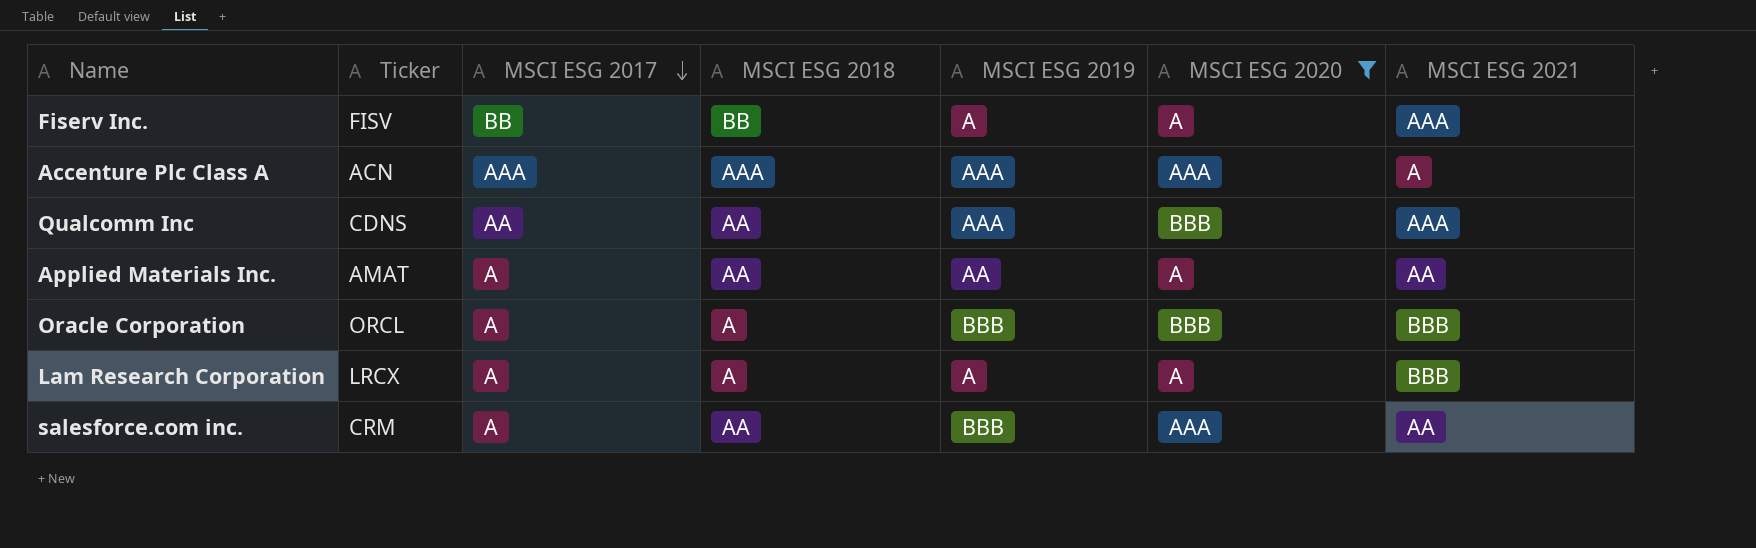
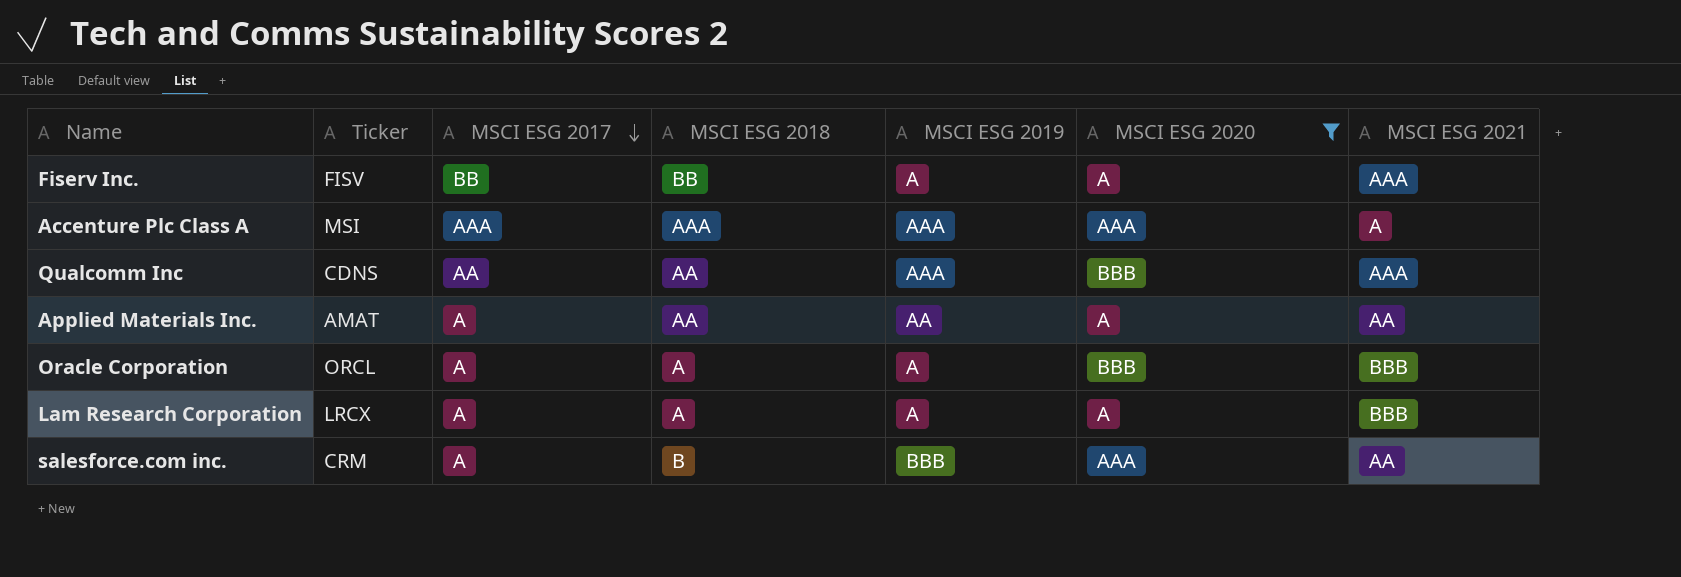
Accenture Plc Class A | Ticker: ACN -> MSI
Oracle Corporation | MSCI ESG 2019: BBB -> A
salesforce.com inc. | MSCI ESG 2018: AA -> B

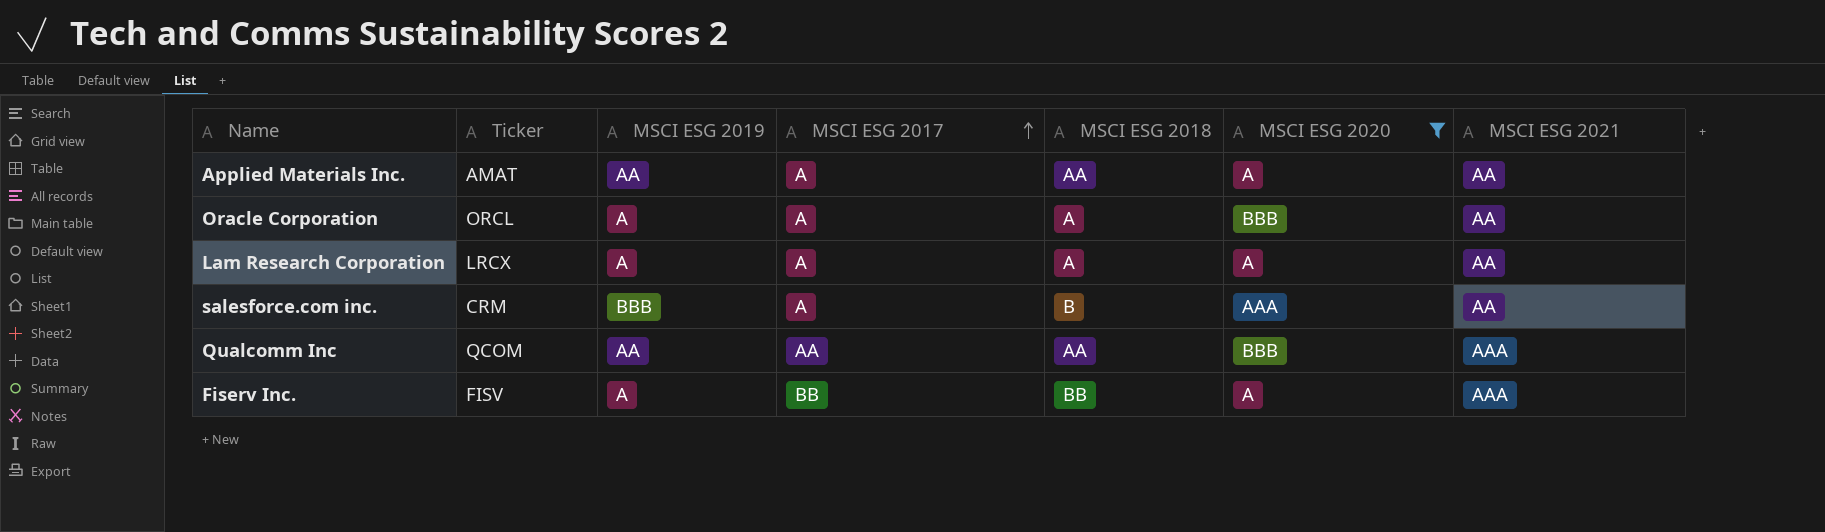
row order: MSCI ESG 2017 descending -> MSCI ESG 2017 ascending
column MSCI ESG 2019 | position: 5 -> 3
row Accenture Plc Class A: MSI | AAA | AAA | AAA | AAA | A -> none
Oracle Corporation | MSCI ESG 2021: BBB -> AA
Lam Research Corporation | MSCI ESG 2021: BBB -> AA
Qualcomm Inc | Ticker: CDNS -> QCOM
Qualcomm Inc | MSCI ESG 2019: AAA -> AA

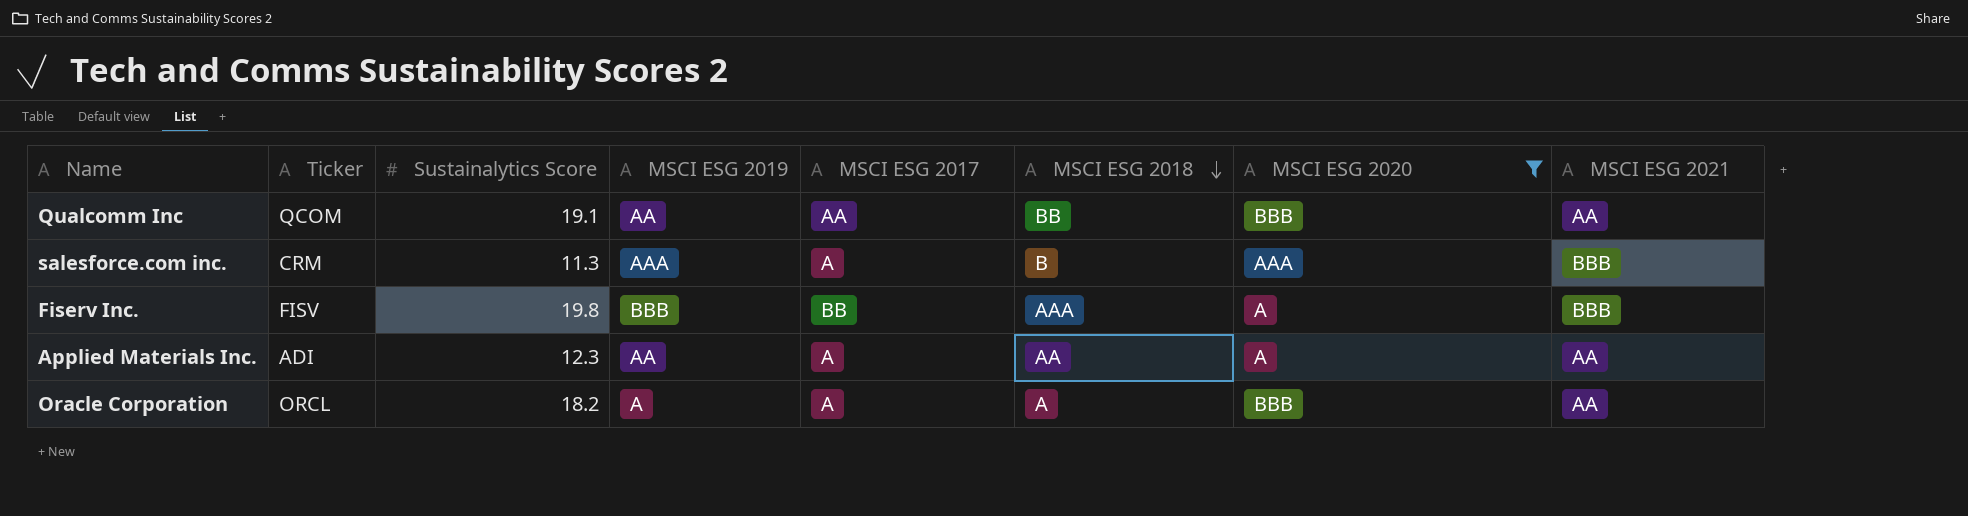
row order: MSCI ESG 2017 ascending -> MSCI ESG 2018 descending
column Sustainalytics Score | position: none -> 3
row Lam Research Corporation: LRCX | A | A | A | A | AA -> none
Qualcomm Inc | MSCI ESG 2018: AA -> BB
Qualcomm Inc | MSCI ESG 2021: AAA -> AA
salesforce.com inc. | MSCI ESG 2019: BBB -> AAA
salesforce.com inc. | MSCI ESG 2021: AA -> BBB
Fiserv Inc. | MSCI ESG 2019: A -> BBB
Fiserv Inc. | MSCI ESG 2018: BB -> AAA
Fiserv Inc. | MSCI ESG 2021: AAA -> BBB
Applied Materials Inc. | Ticker: AMAT -> ADI

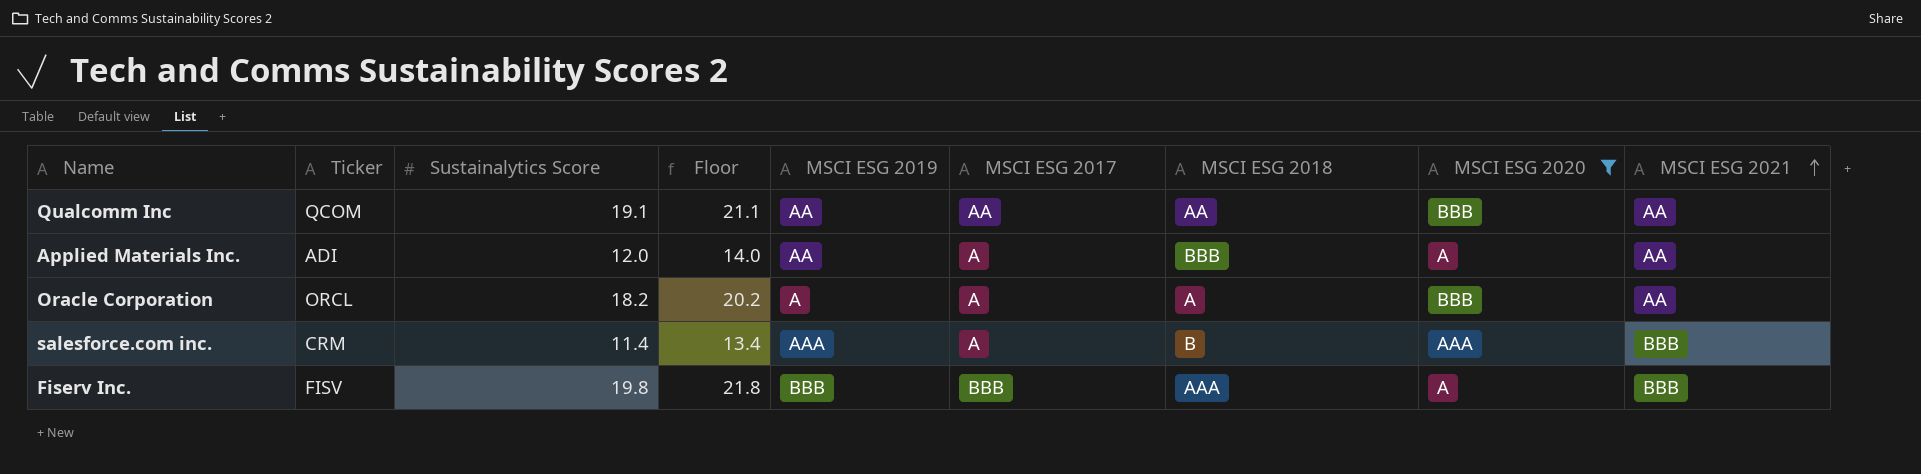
row order: MSCI ESG 2018 descending -> MSCI ESG 2021 ascending
column Floor | formula: none -> [Sustainalytics Score] + 2
Qualcomm Inc | MSCI ESG 2018: BB -> AA
Applied Materials Inc. | Sustainalytics Score: 12.3 -> 12.0
Applied Materials Inc. | MSCI ESG 2018: AA -> BBB
salesforce.com inc. | Sustainalytics Score: 11.3 -> 11.4
Fiserv Inc. | MSCI ESG 2017: BB -> BBB

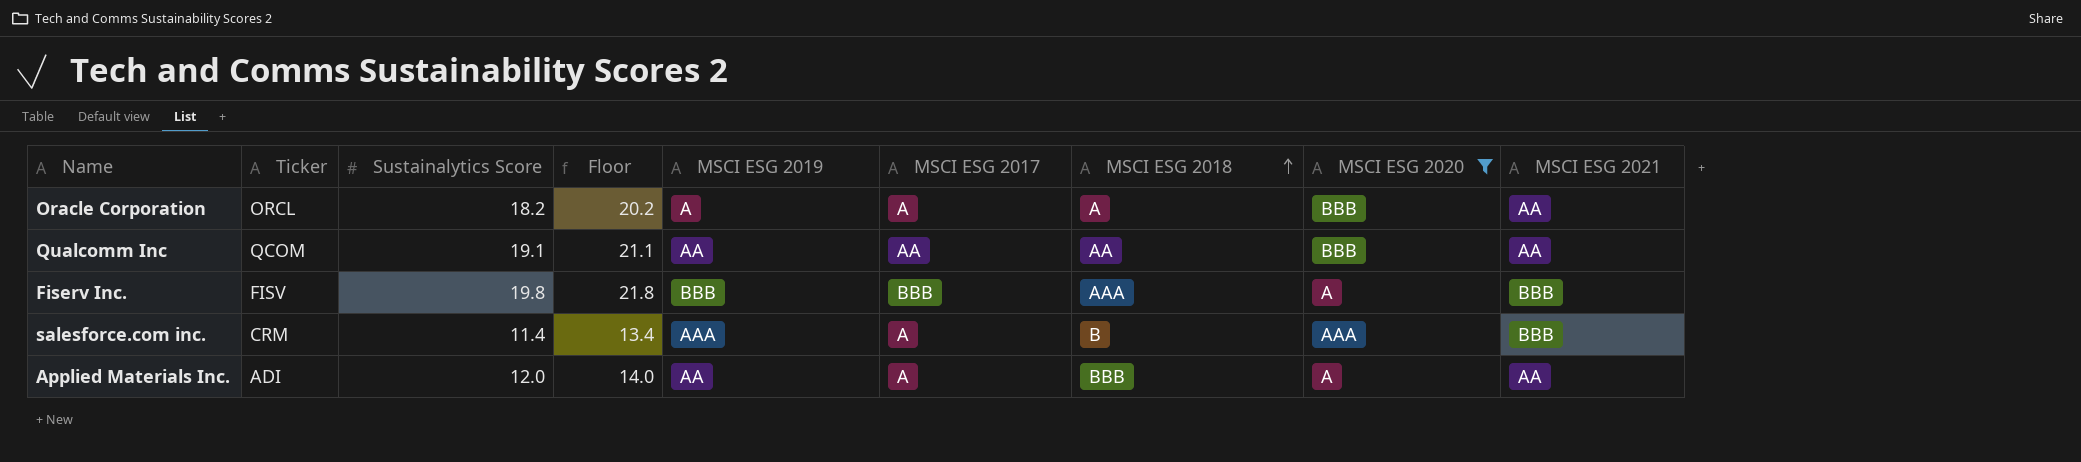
row order: MSCI ESG 2021 ascending -> MSCI ESG 2018 ascending

